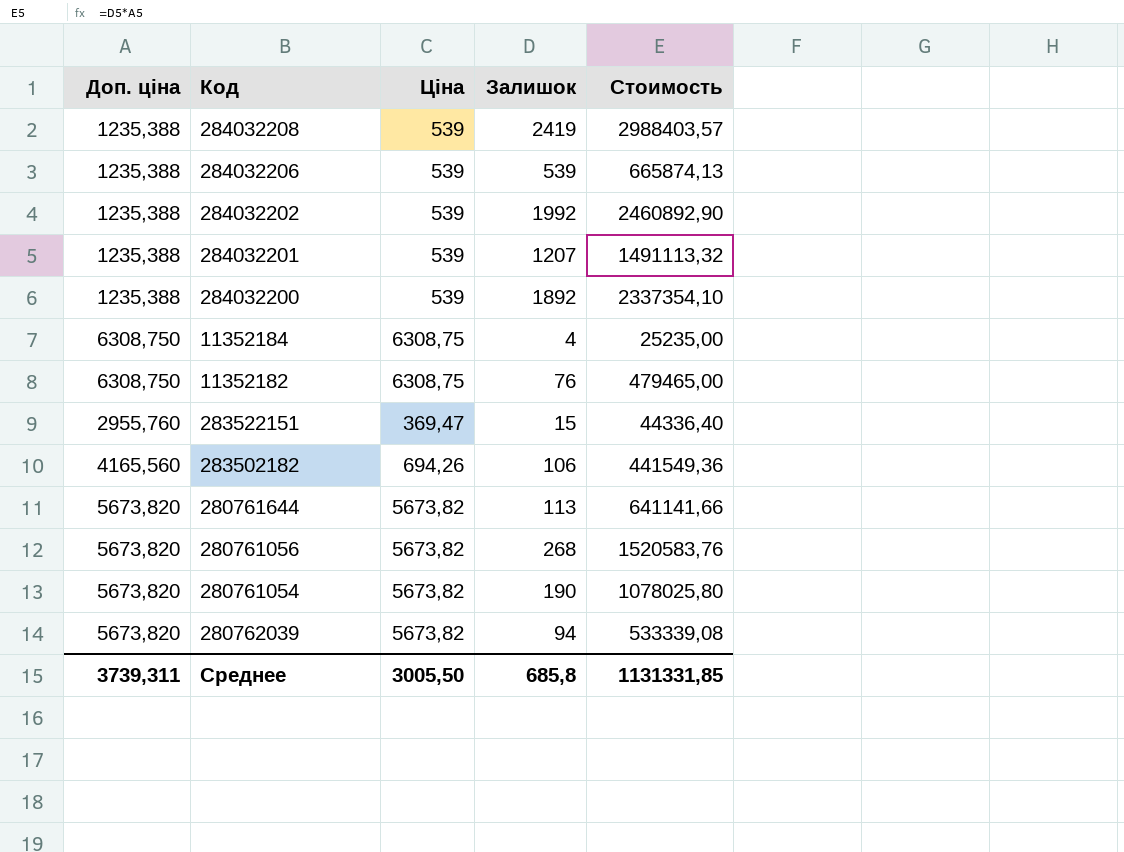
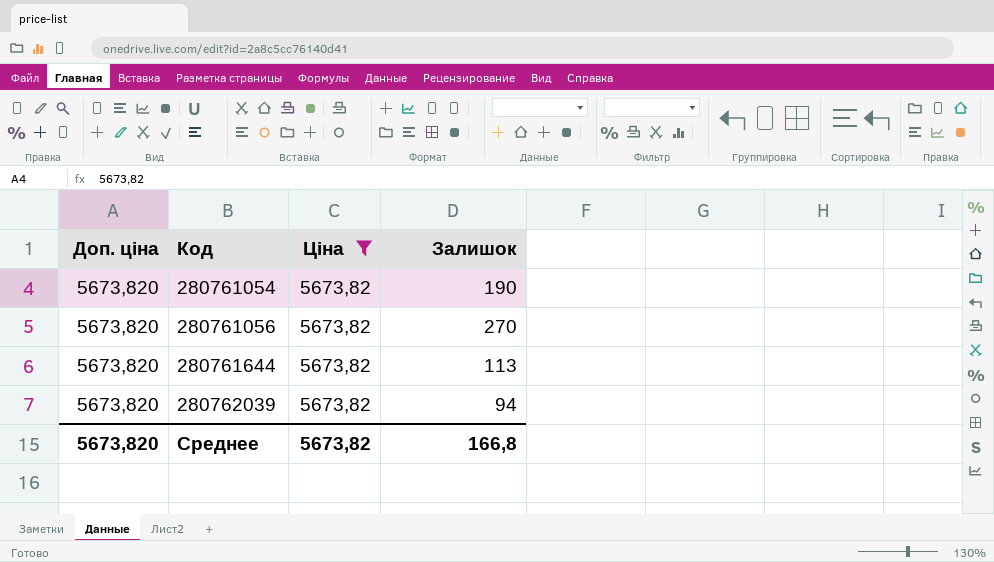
filter: none -> Ціна = 5673,82
row order: none -> Код ascending
column Стоимость | formula: [Доп. ціна] * [Залишок] -> none
280761056 | Залишок: 268 -> 270
Среднее | Доп. ціна: 3739,311 -> 5673,820
Среднее | Ціна: 3005,50 -> 5673,82
Среднее | Залишок: 685,8 -> 166,8

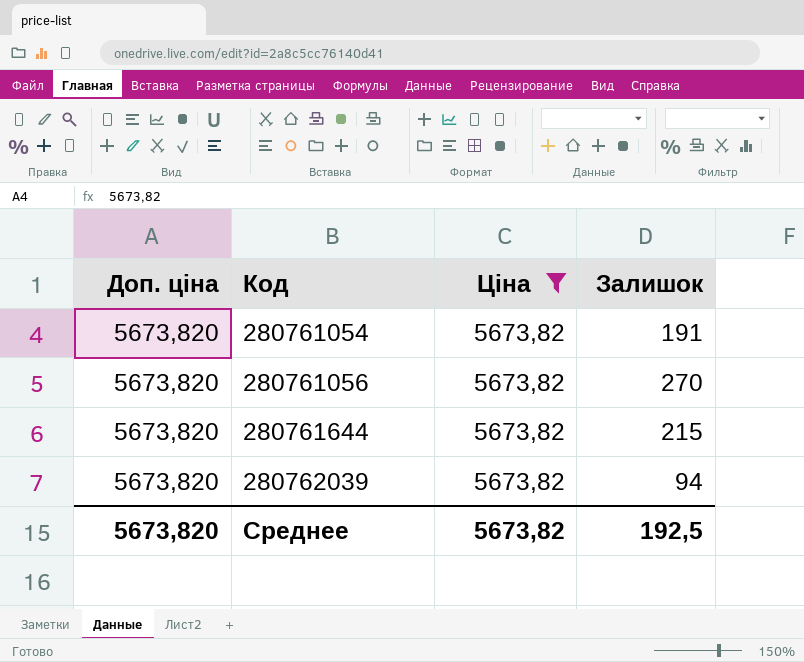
280761054 | Залишок: 190 -> 191
280761644 | Залишок: 113 -> 215
Среднее | Залишок: 166,8 -> 192,5

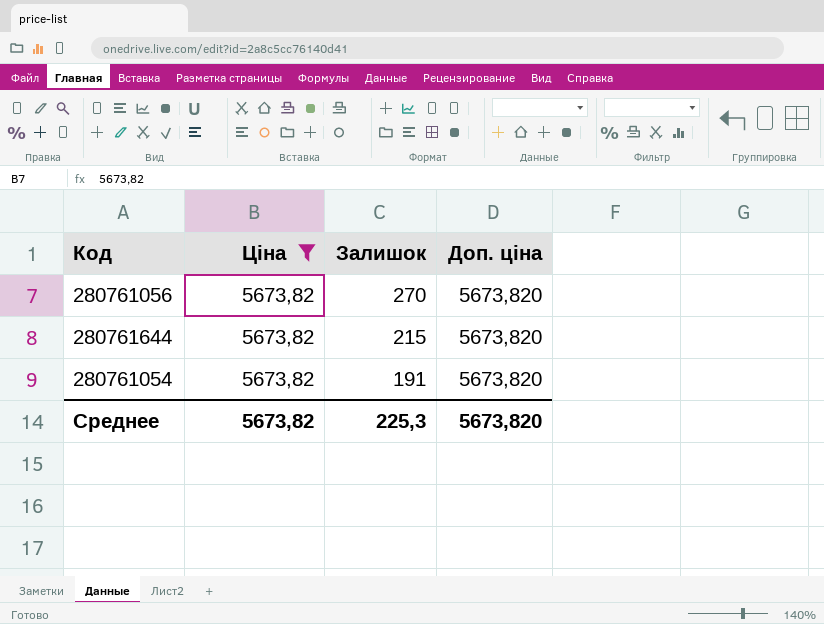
row order: Код ascending -> Залишок descending
column Доп. ціна | position: 1 -> 4
row 280762039: 5673,820 | 5673,82 | 94 -> none
Среднее | Залишок: 192,5 -> 225,3

